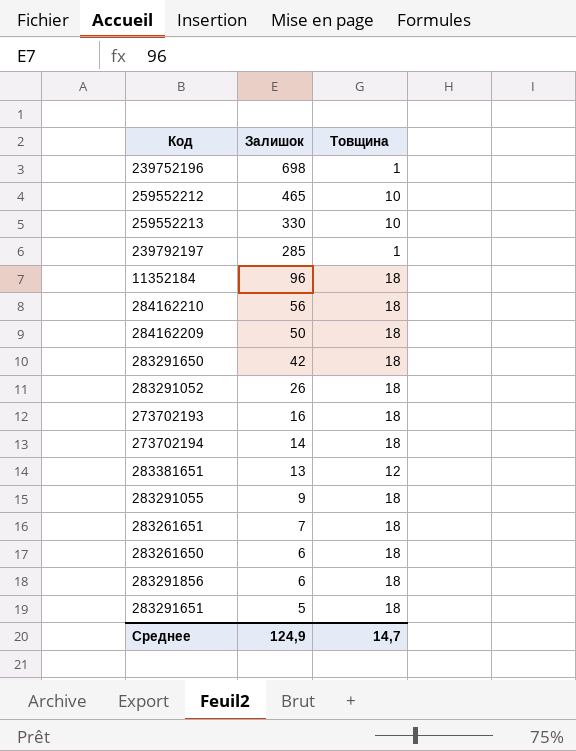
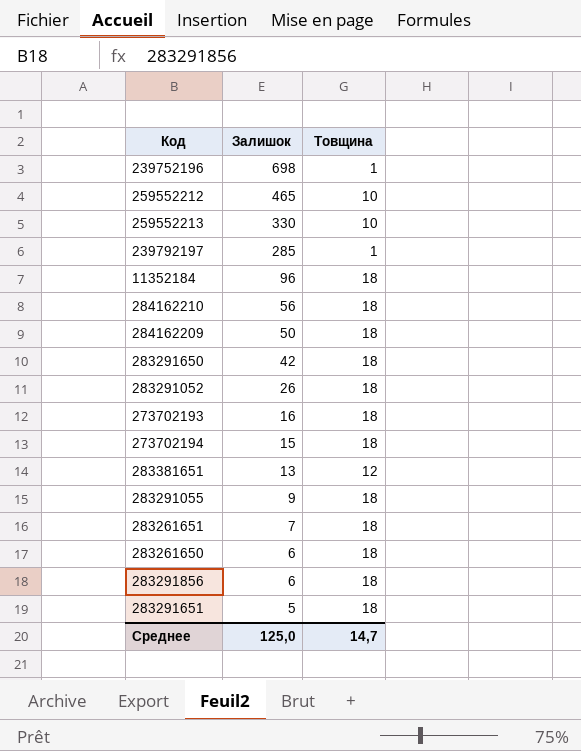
273702194 | Залишок: 14 -> 15
Среднее | Залишок: 124,9 -> 125,0

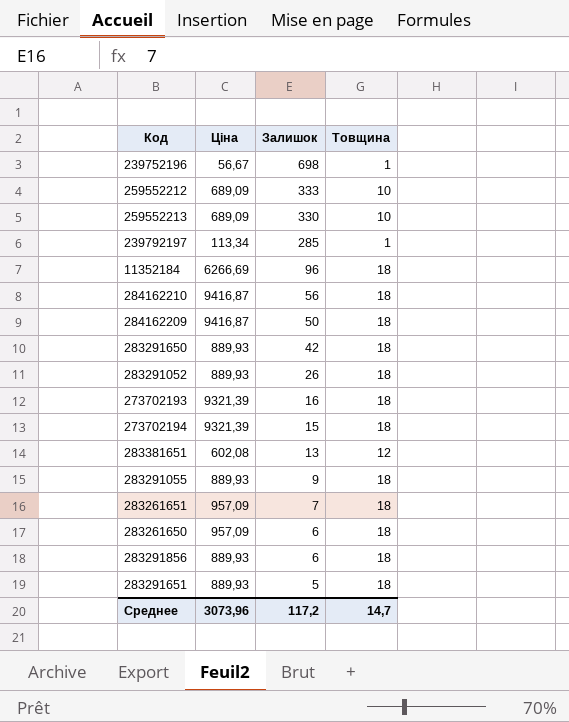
column Ціна | position: none -> 2
259552212 | Залишок: 465 -> 333
Среднее | Залишок: 125,0 -> 117,2

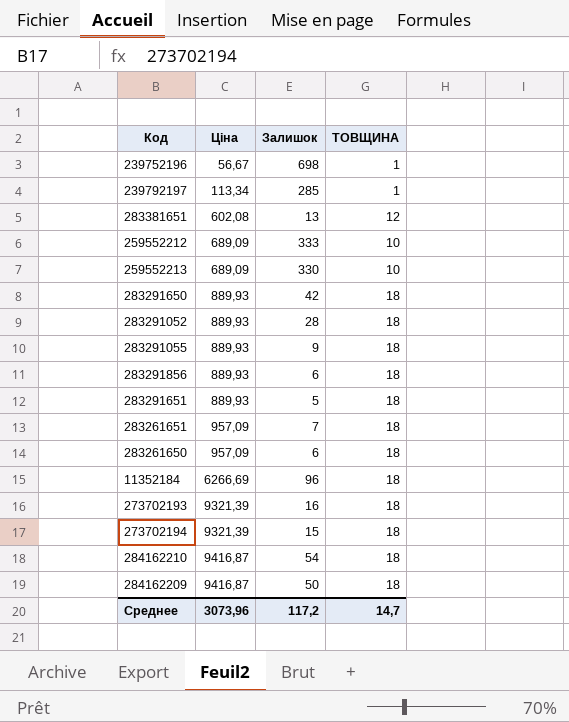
row order: Залишок descending -> Ціна ascending
column name: Товщина -> ТОВЩИНА
283291052 | Залишок: 26 -> 28
284162210 | Залишок: 56 -> 54

